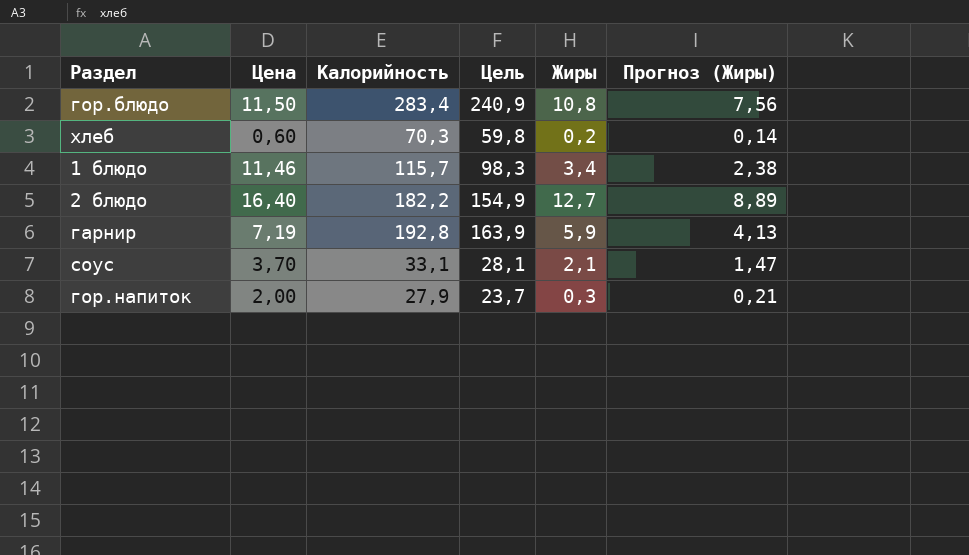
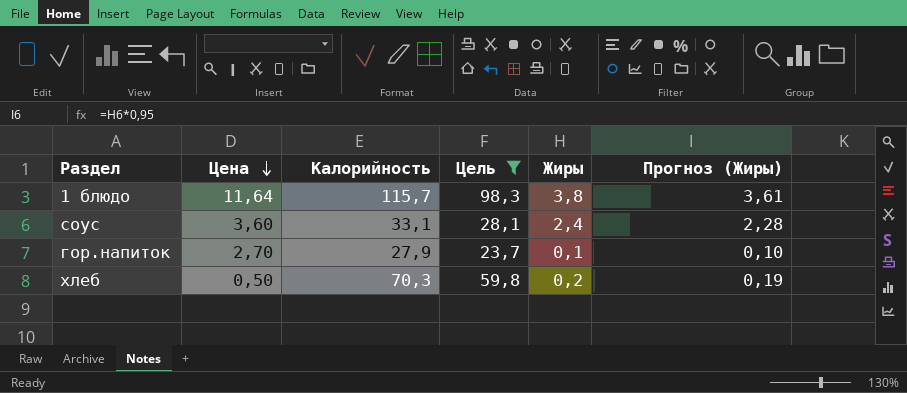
filter: none -> Цель <= 98,3
row order: none -> Цена descending
column Прогноз (Жиры) | formula: [Жиры] * 0,7 -> [Жиры] * 0,95
1 блюдо | Цена: 11,46 -> 11,64
1 блюдо | Жиры: 3,4 -> 3,8
соус | Цена: 3,70 -> 3,60
соус | Жиры: 2,1 -> 2,4
гор.напиток | Цена: 2,00 -> 2,70
гор.напиток | Жиры: 0,3 -> 0,1
хлеб | Цена: 0,60 -> 0,50

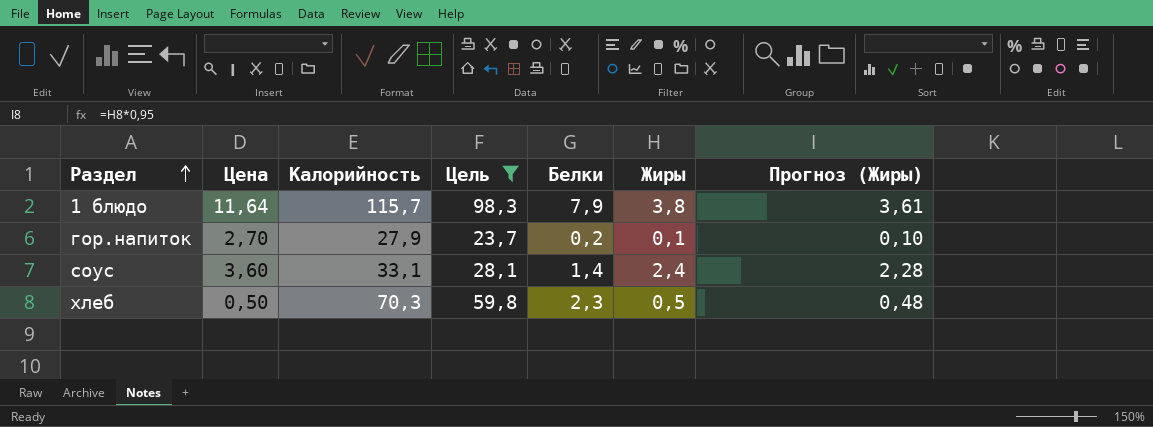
row order: Цена descending -> Раздел ascending
column Белки | position: none -> 5
хлеб | Жиры: 0,2 -> 0,5
хлеб | Прогноз (Жиры): 0,19 -> 0,48

